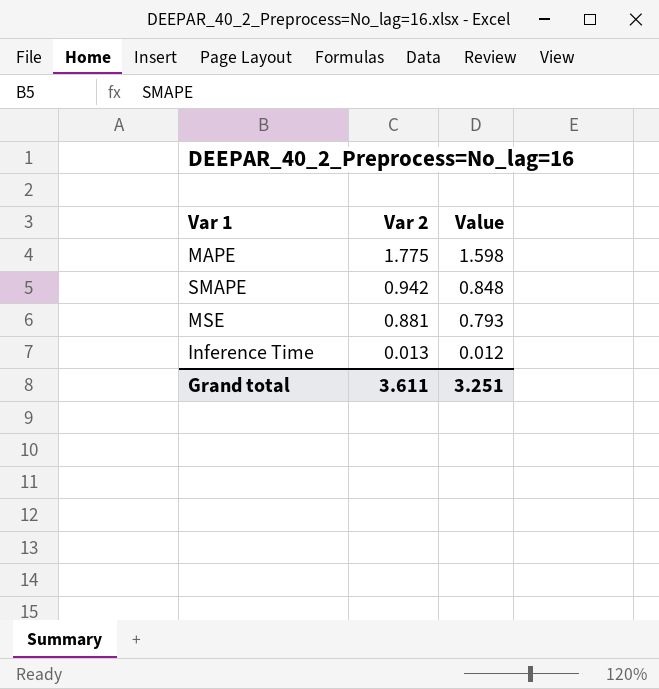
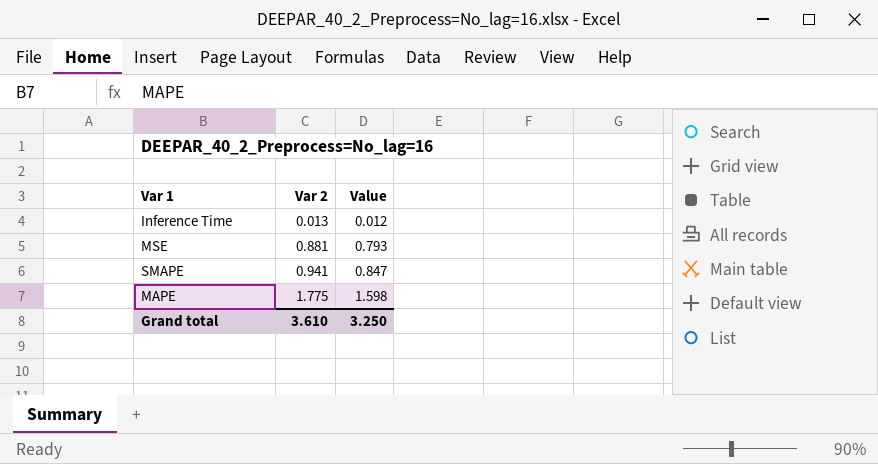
row order: Var 2 descending -> Var 2 ascending
SMAPE | Var 2: 0.942 -> 0.941
SMAPE | Value: 0.848 -> 0.847
Grand total | Var 2: 3.611 -> 3.610
Grand total | Value: 3.251 -> 3.250

